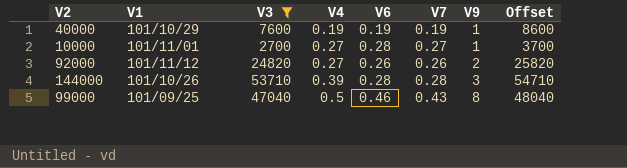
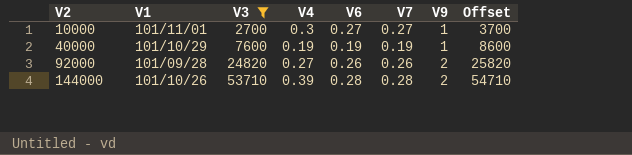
row order: V4 ascending -> V2 ascending
row 99000: 101/09/25 | 47040 | 0.5 | 0.46 | 0.43 | 8 | 48040 -> none
10000 | V4: 0.27 -> 0.3
10000 | V6: 0.28 -> 0.27
92000 | V1: 101/11/12 -> 101/09/28
144000 | V9: 3 -> 2

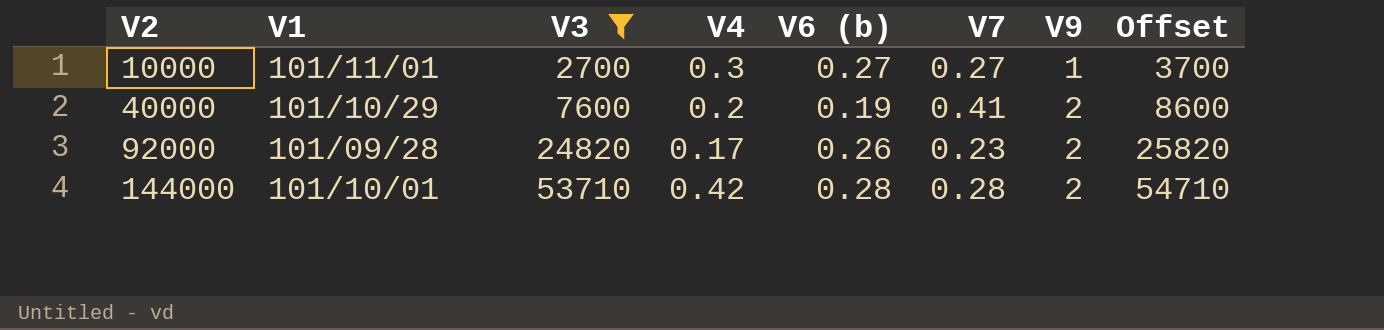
column name: V6 -> V6 (b)
40000 | V4: 0.19 -> 0.2
40000 | V7: 0.19 -> 0.41
40000 | V9: 1 -> 2
92000 | V4: 0.27 -> 0.17
92000 | V7: 0.26 -> 0.23
144000 | V1: 101/10/26 -> 101/10/01
144000 | V4: 0.39 -> 0.42

